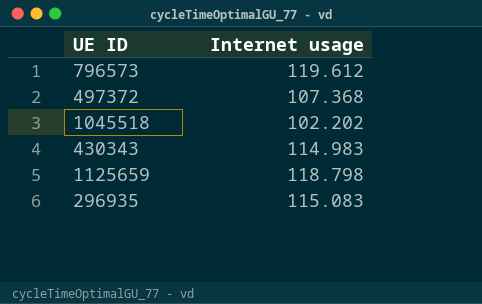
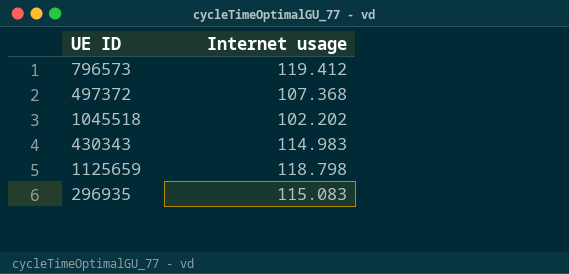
796573 | Internet usage: 119.612 -> 119.412

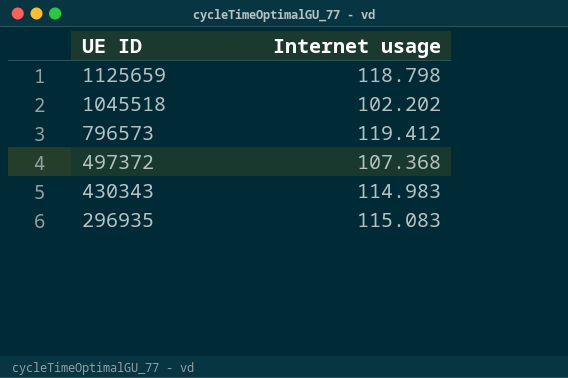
row order: none -> UE ID descending

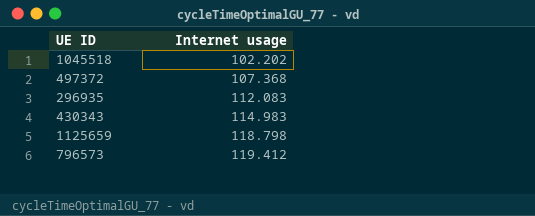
row order: UE ID descending -> Internet usage ascending
296935 | Internet usage: 115.083 -> 112.083

